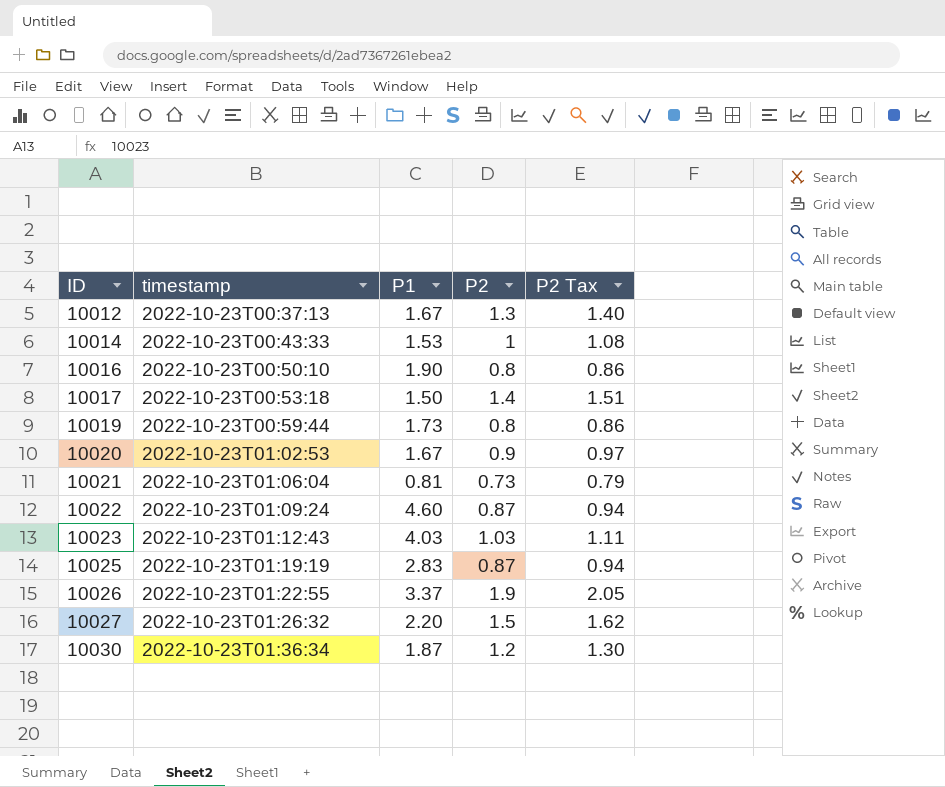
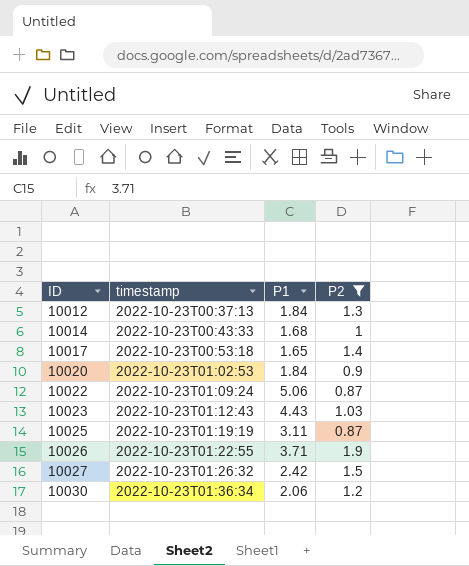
filter: none -> P2 >= 0.87
column P2 Tax | formula: [P2] * 1.08 -> none
10012 | P1: 1.67 -> 1.84
10014 | P1: 1.53 -> 1.68
10017 | P1: 1.50 -> 1.65
10020 | P1: 1.67 -> 1.84
10022 | P1: 4.60 -> 5.06
10023 | P1: 4.03 -> 4.43
10025 | P1: 2.83 -> 3.11
10026 | P1: 3.37 -> 3.71
10027 | P1: 2.20 -> 2.42
10030 | P1: 1.87 -> 2.06

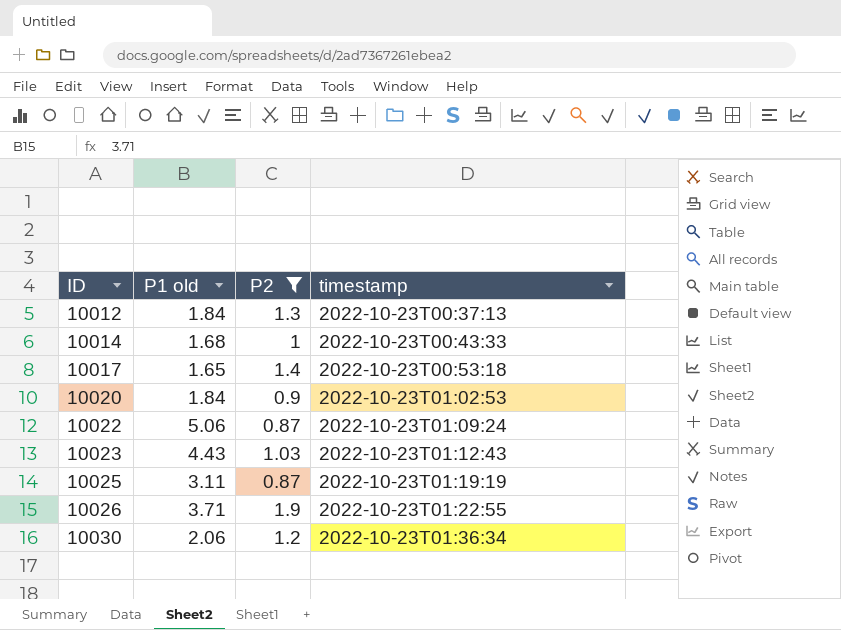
column name: P1 -> P1 old
column timestamp | position: 2 -> 4
row 10027: 2022-10-23T01:26:32 | 2.42 | 1.5 -> none

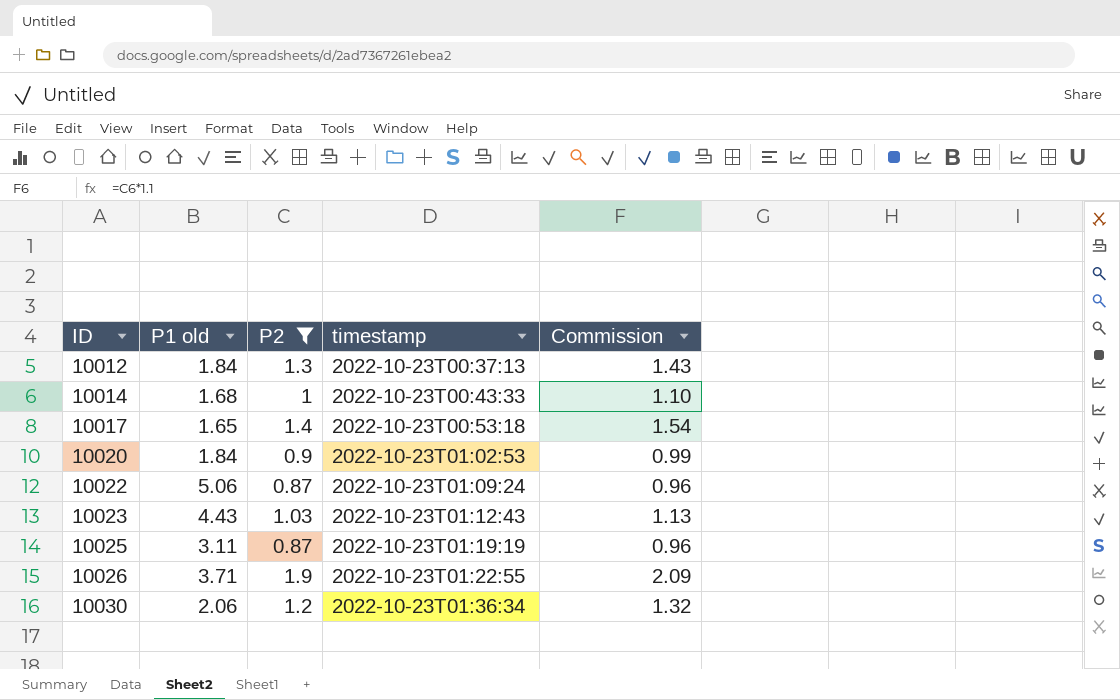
column Commission | formula: none -> [P2] * 1.1

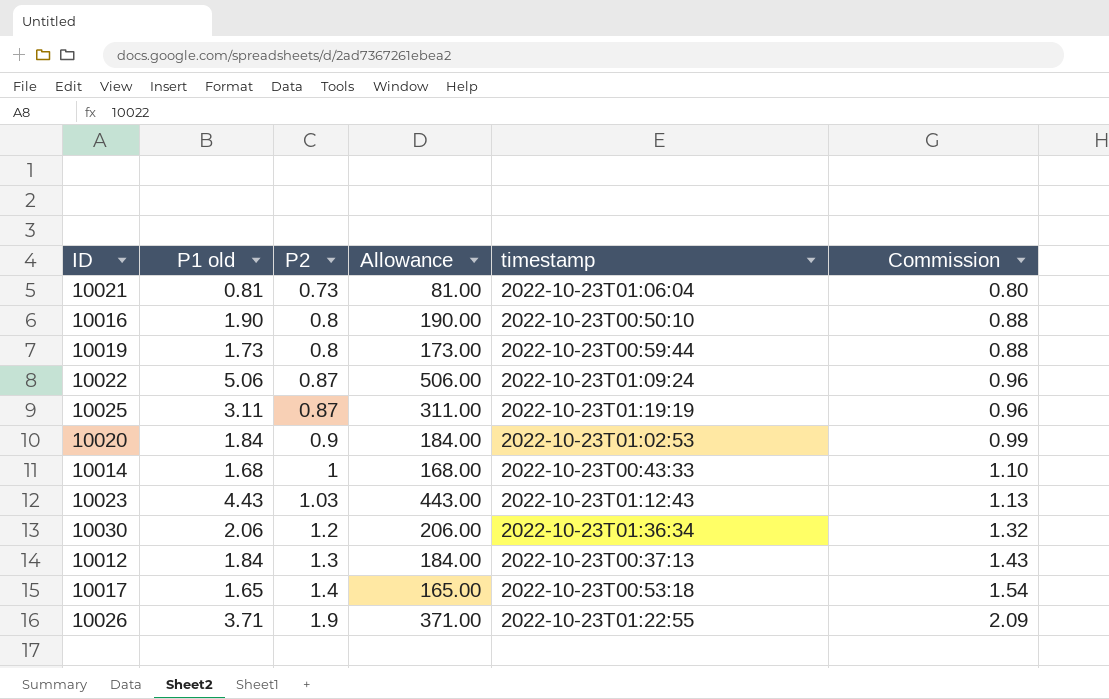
filter: P2 >= 0.87 -> none
row order: ID ascending -> P2 ascending
column Allowance | formula: none -> [P1 old] * 100

